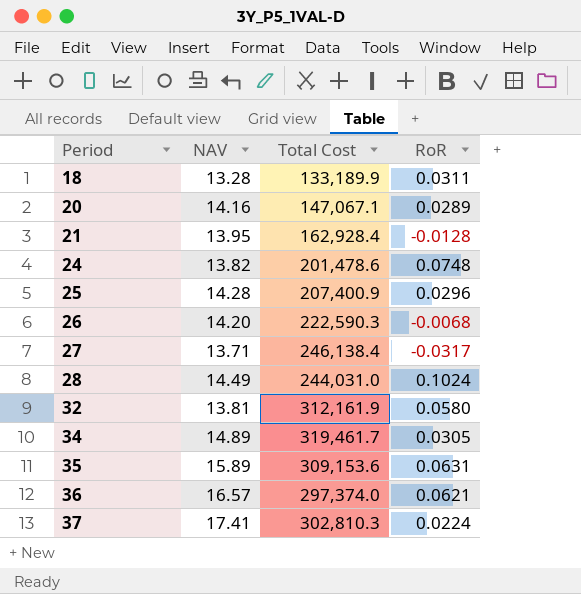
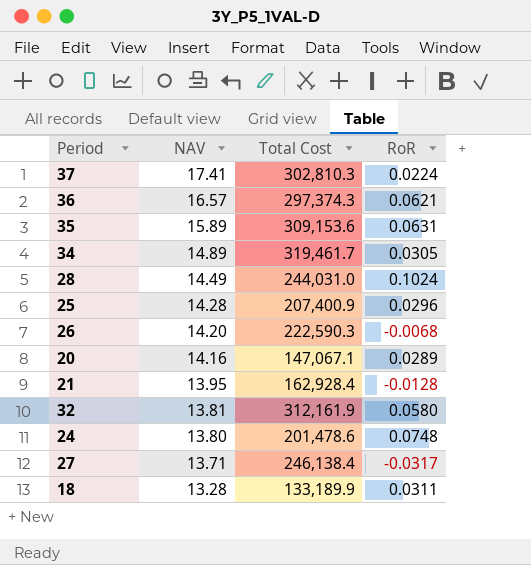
row order: Period ascending -> NAV descending
36 | Total Cost: 297,374.0 -> 297,374.3
24 | NAV: 13.82 -> 13.80

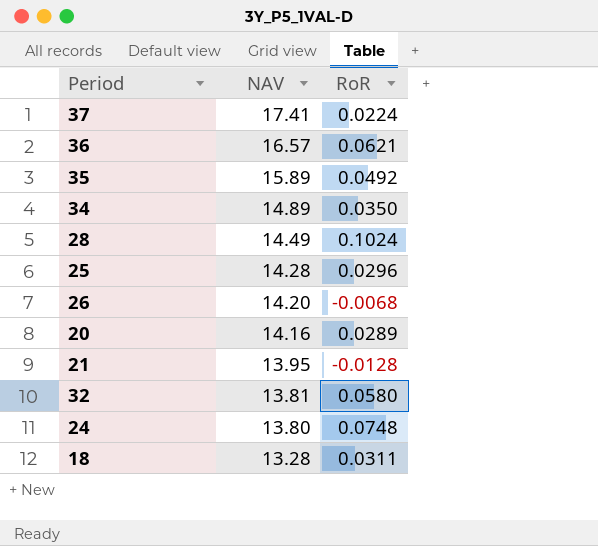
column Total Cost | position: 3 -> none
row 27: 13.71 | 246,138.4 | -0.0317 -> none
35 | RoR: 0.0631 -> 0.0492
34 | RoR: 0.0305 -> 0.0350

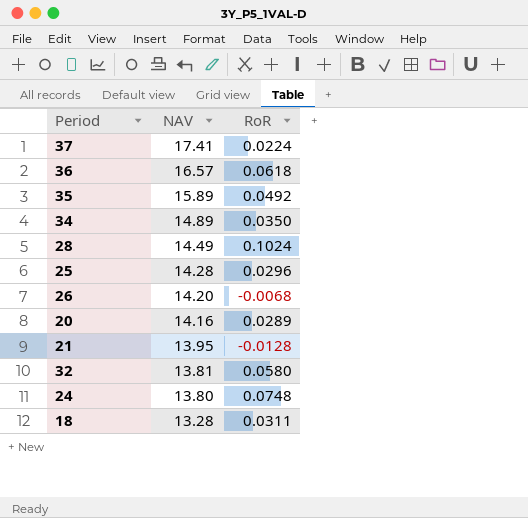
36 | RoR: 0.0621 -> 0.0618

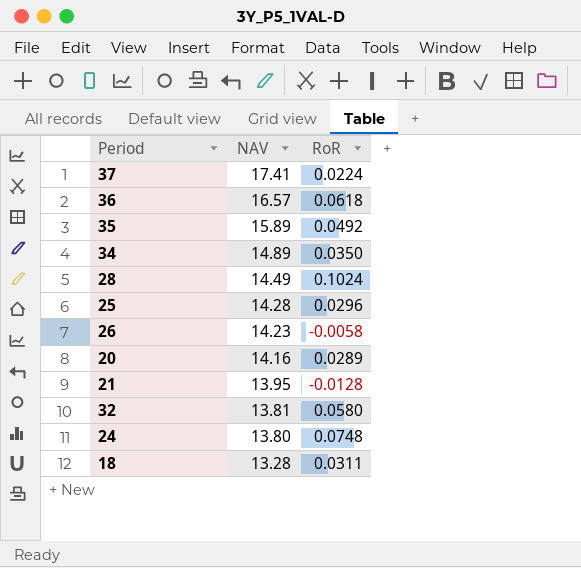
26 | NAV: 14.20 -> 14.23
26 | RoR: -0.0068 -> -0.0058

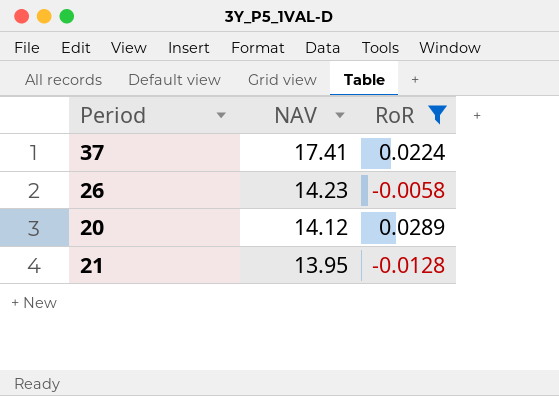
filter: none -> RoR <= 0.0289
20 | NAV: 14.16 -> 14.12

